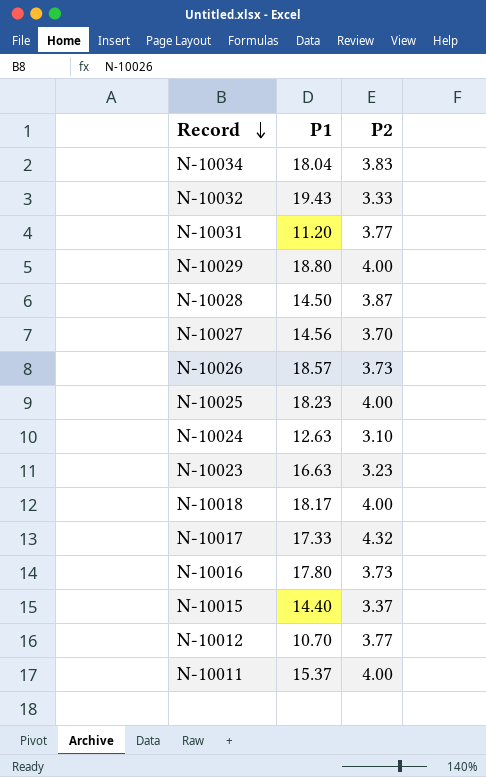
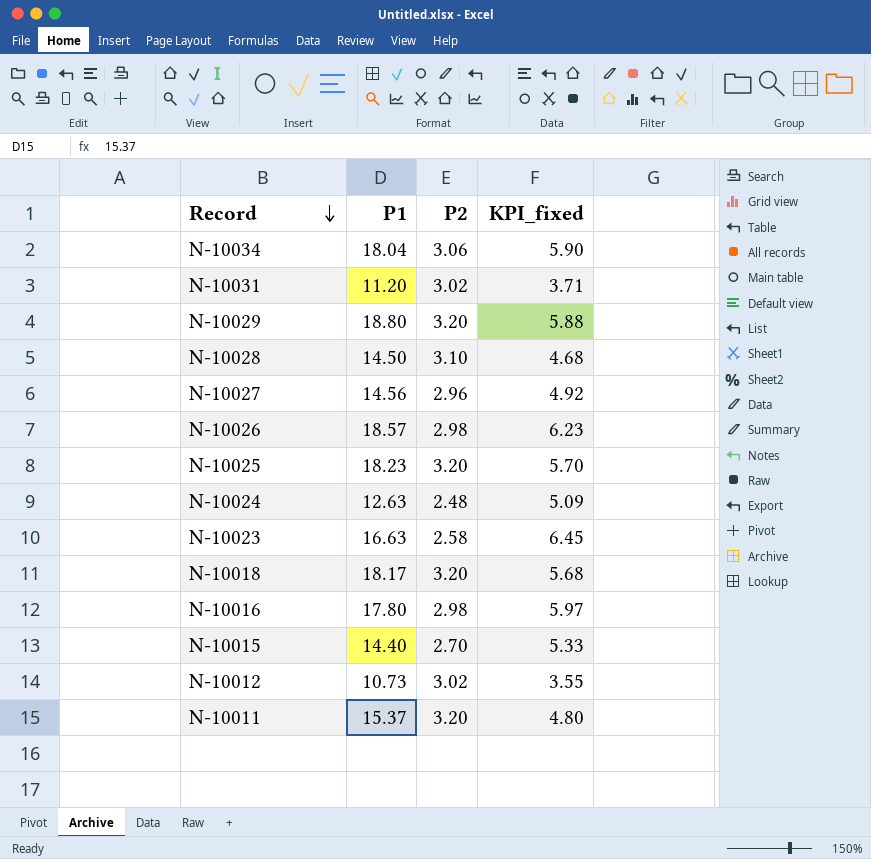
column KPI_fixed | formula: none -> [P1] / [P2]
row N-10032: 19.43 | 3.33 -> none
row N-10017: 17.33 | 4.32 -> none
N-10034 | P2: 3.83 -> 3.06
N-10031 | P2: 3.77 -> 3.02
N-10029 | P2: 4.00 -> 3.20
N-10028 | P2: 3.87 -> 3.10
N-10027 | P2: 3.70 -> 2.96
N-10026 | P2: 3.73 -> 2.98
N-10025 | P2: 4.00 -> 3.20
N-10024 | P2: 3.10 -> 2.48
N-10023 | P2: 3.23 -> 2.58
N-10018 | P2: 4.00 -> 3.20
N-10016 | P2: 3.73 -> 2.98
N-10015 | P2: 3.37 -> 2.70
N-10012 | P1: 10.70 -> 10.73
N-10012 | P2: 3.77 -> 3.02
N-10011 | P2: 4.00 -> 3.20

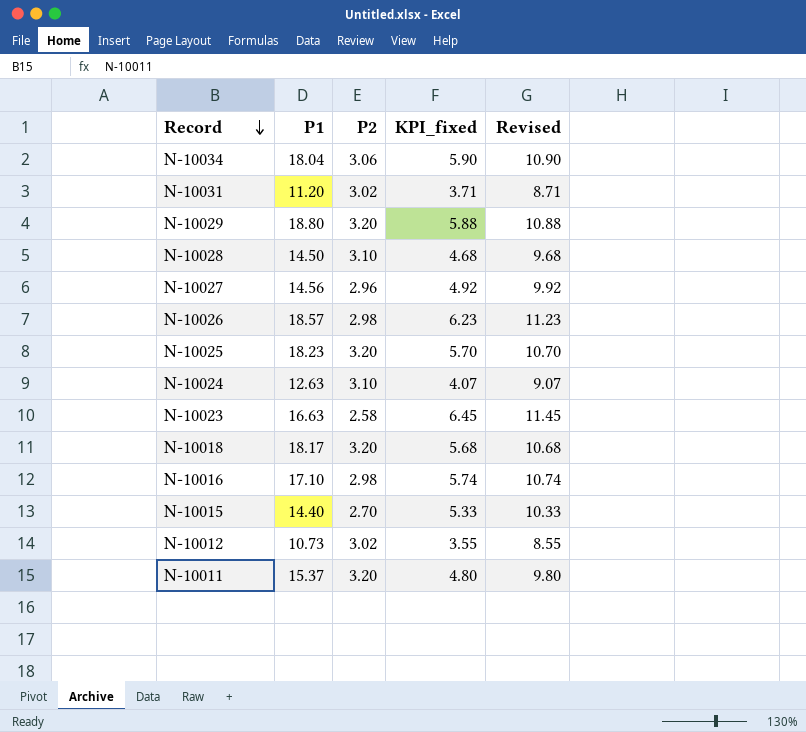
column Revised | formula: none -> [KPI_fixed] + 5
N-10024 | P2: 2.48 -> 3.10
N-10024 | KPI_fixed: 5.09 -> 4.07
N-10016 | P1: 17.80 -> 17.10
N-10016 | KPI_fixed: 5.97 -> 5.74

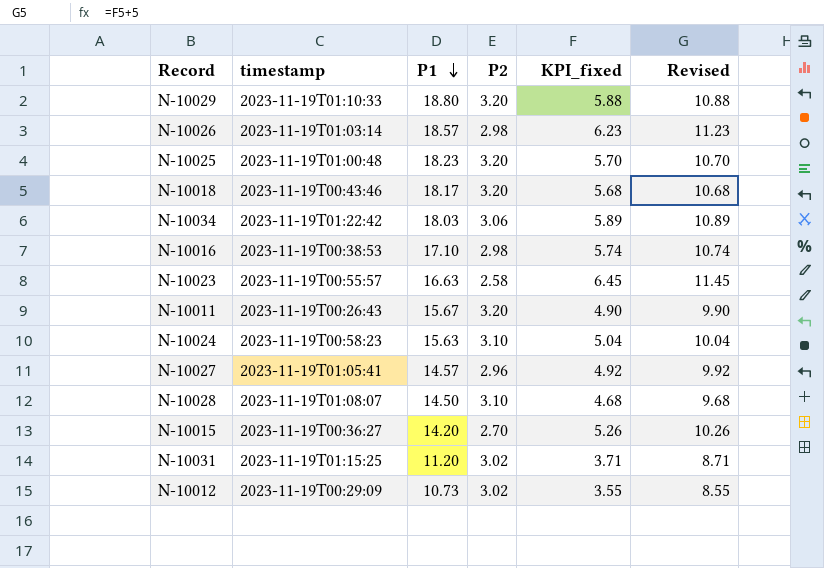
row order: Record descending -> P1 descending
column timestamp | position: none -> 2
N-10034 | P1: 18.04 -> 18.03
N-10034 | KPI_fixed: 5.90 -> 5.89
N-10034 | Revised: 10.90 -> 10.89
N-10011 | P1: 15.37 -> 15.67
N-10011 | KPI_fixed: 4.80 -> 4.90
N-10011 | Revised: 9.80 -> 9.90
N-10024 | P1: 12.63 -> 15.63
N-10024 | KPI_fixed: 4.07 -> 5.04
N-10024 | Revised: 9.07 -> 10.04
N-10027 | P1: 14.56 -> 14.57
N-10015 | P1: 14.40 -> 14.20
N-10015 | KPI_fixed: 5.33 -> 5.26
N-10015 | Revised: 10.33 -> 10.26

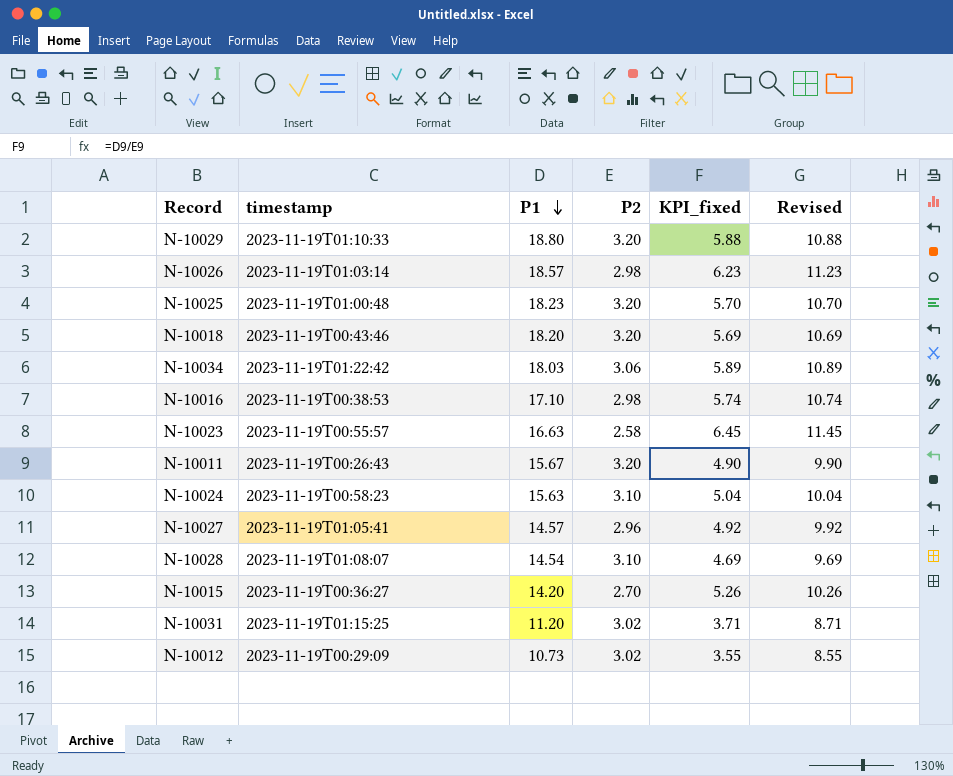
N-10018 | P1: 18.17 -> 18.20
N-10018 | KPI_fixed: 5.68 -> 5.69
N-10018 | Revised: 10.68 -> 10.69
N-10028 | P1: 14.50 -> 14.54
N-10028 | KPI_fixed: 4.68 -> 4.69
N-10028 | Revised: 9.68 -> 9.69

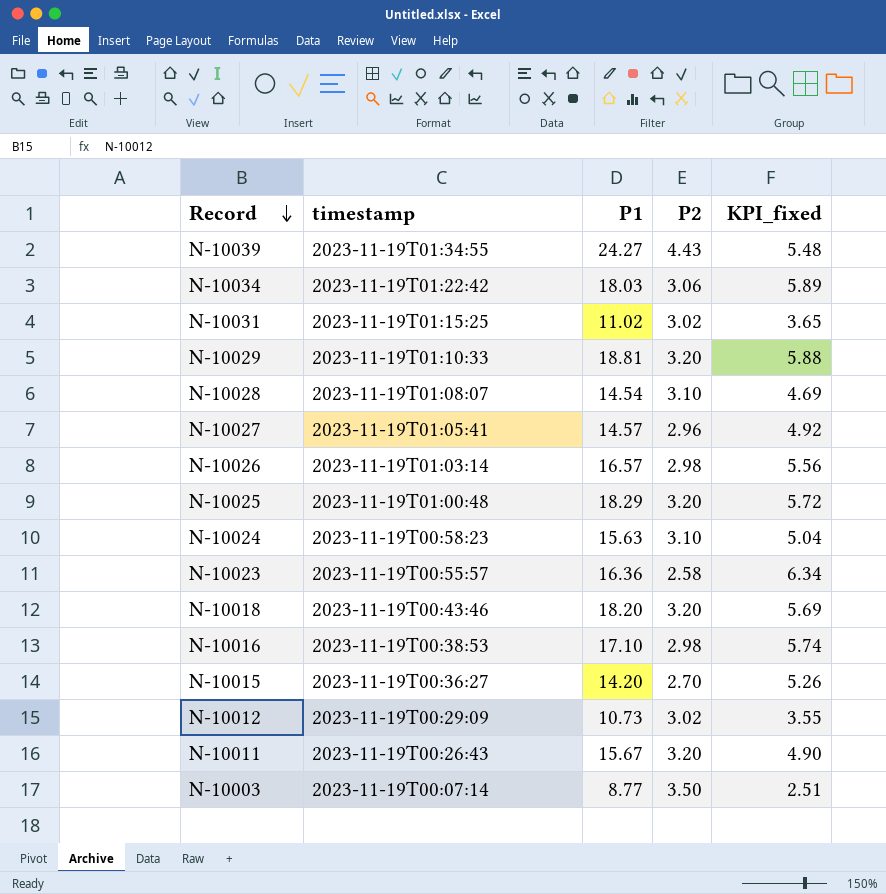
row order: P1 descending -> Record descending
column Revised | formula: [KPI_fixed] + 5 -> none
row N-10039: none -> 2023-11-19T01:34:55 | 24.27 | 4.43 | 5.48
N-10031 | P1: 11.20 -> 11.02
N-10031 | KPI_fixed: 3.71 -> 3.65
N-10029 | P1: 18.80 -> 18.81
N-10026 | P1: 18.57 -> 16.57
N-10026 | KPI_fixed: 6.23 -> 5.56
N-10025 | P1: 18.23 -> 18.29
N-10025 | KPI_fixed: 5.70 -> 5.72
N-10023 | P1: 16.63 -> 16.36
N-10023 | KPI_fixed: 6.45 -> 6.34
row N-10003: none -> 2023-11-19T00:07:14 | 8.77 | 3.50 | 2.51

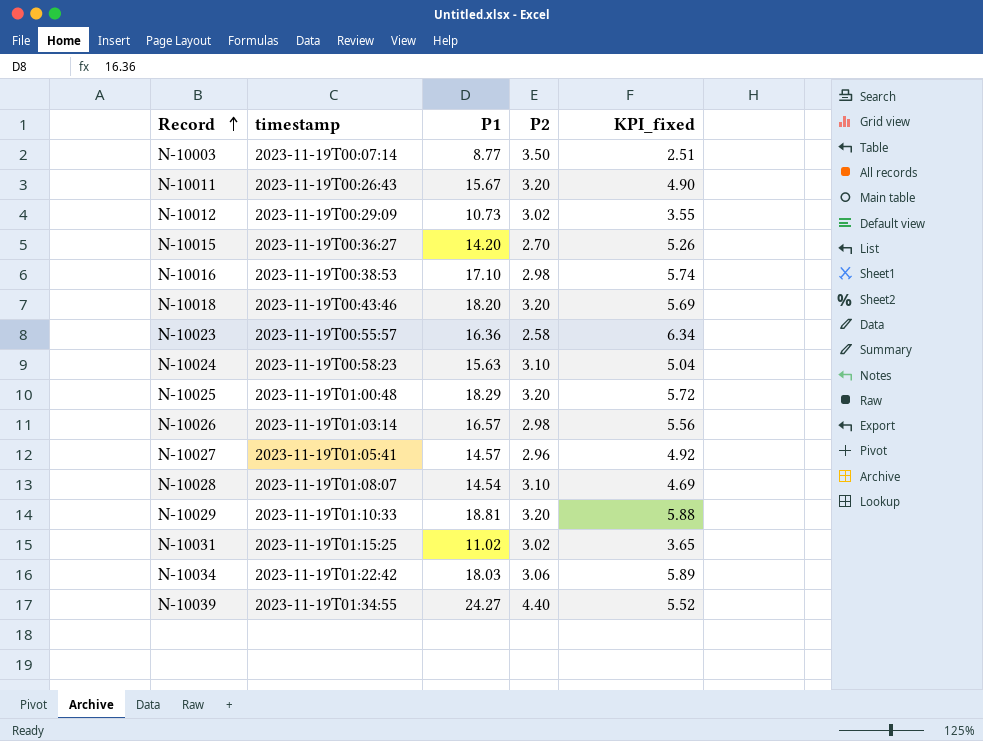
row order: Record descending -> Record ascending
N-10039 | P2: 4.43 -> 4.40
N-10039 | KPI_fixed: 5.48 -> 5.52

